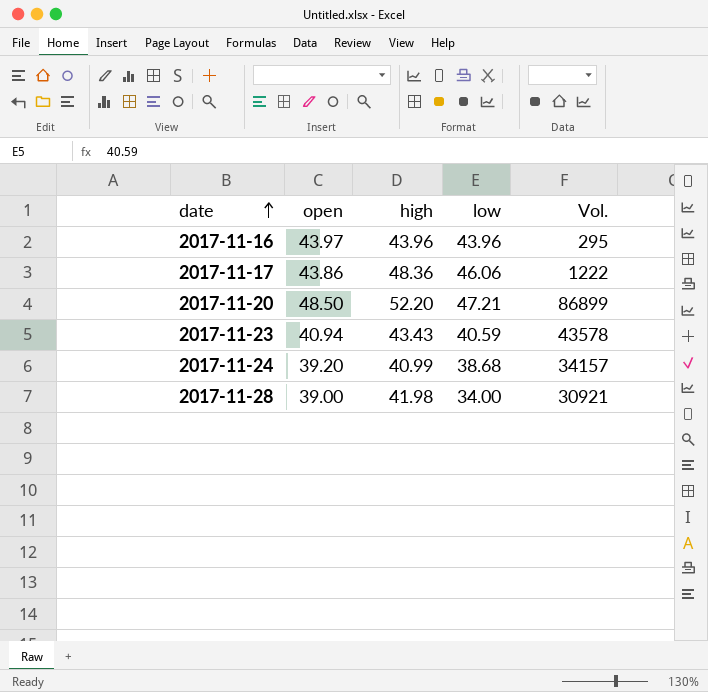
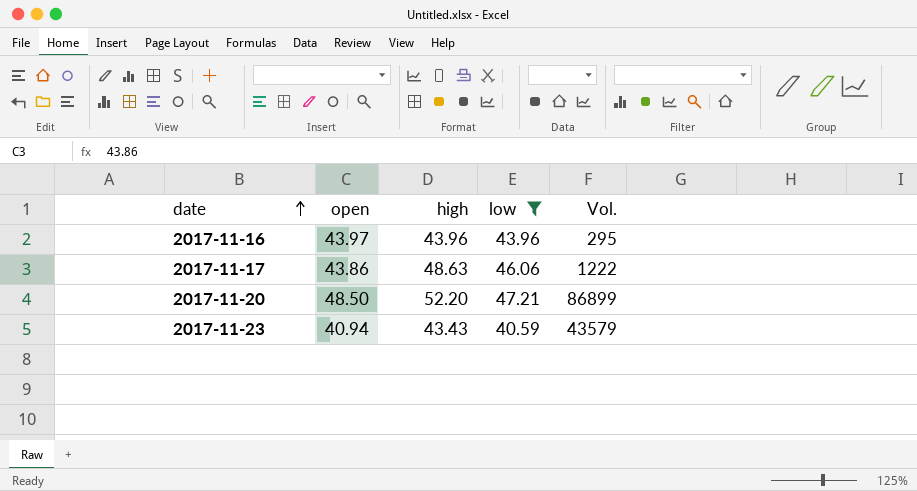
filter: none -> low >= 40.59
2017-11-17 | high: 48.36 -> 48.63
2017-11-23 | Vol.: 43578 -> 43579

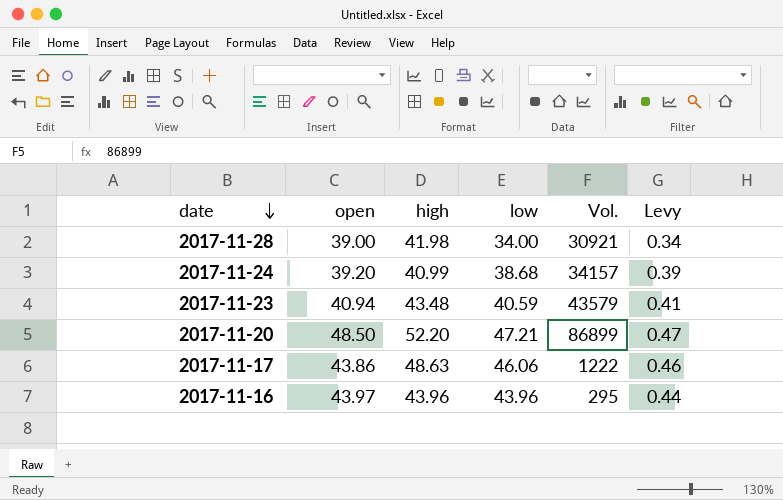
filter: low >= 40.59 -> none
row order: date ascending -> date descending
column Levy | formula: none -> [low] * 0.01
2017-11-23 | high: 43.43 -> 43.48

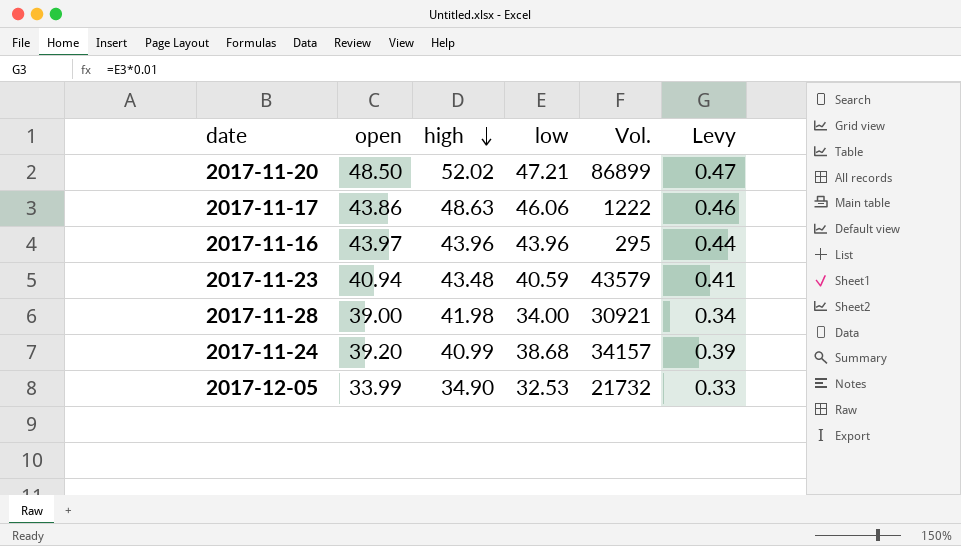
row order: date descending -> high descending
2017-11-20 | high: 52.20 -> 52.02
row 2017-12-05: none -> 33.99 | 34.90 | 32.53 | 21732 | 0.33

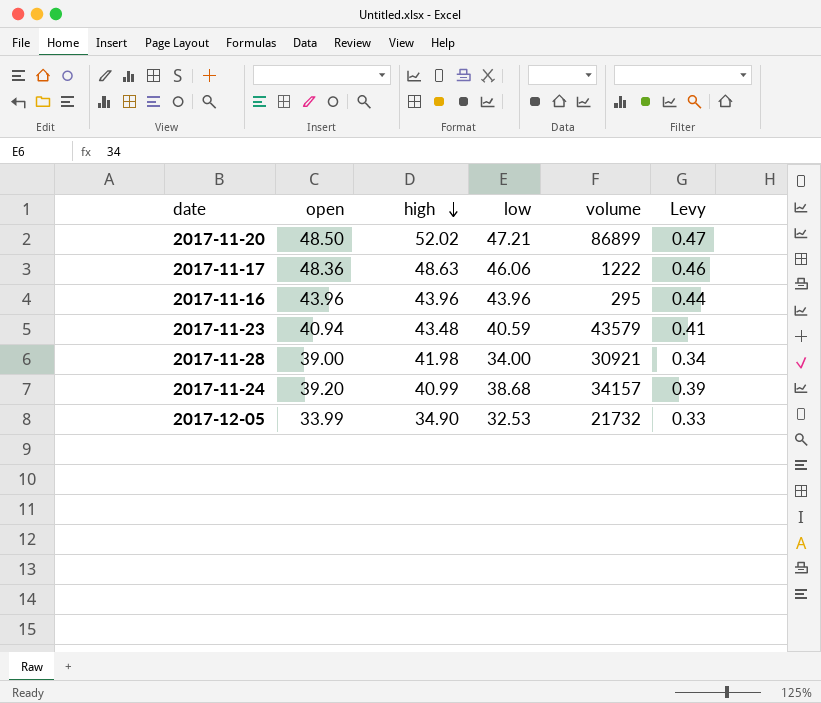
column name: Vol. -> volume
2017-11-17 | open: 43.86 -> 48.36
2017-11-16 | open: 43.97 -> 43.96

